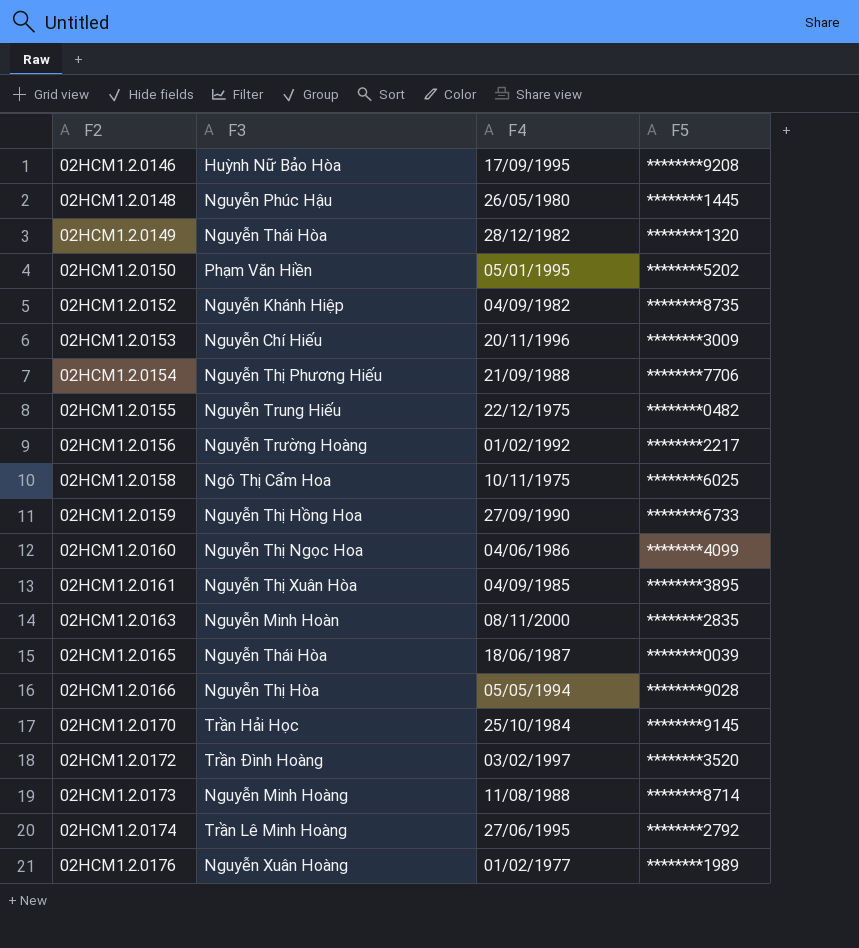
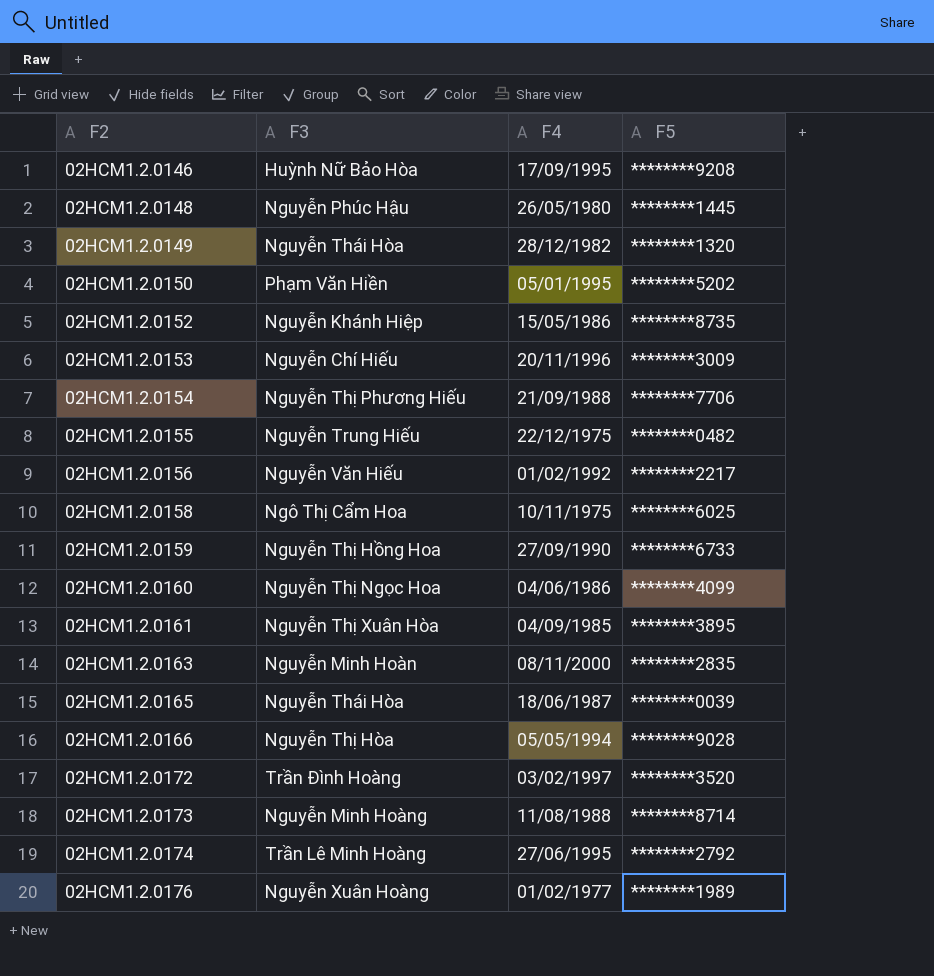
row 02HCM1.2.0170: Trần Hải Học | 25/10/1984 | ********9145 -> none
02HCM1.2.0152 | F4: 04/09/1982 -> 15/05/1986
02HCM1.2.0156 | F3: Nguyễn Trường Hoàng -> Nguyễn Văn Hiếu

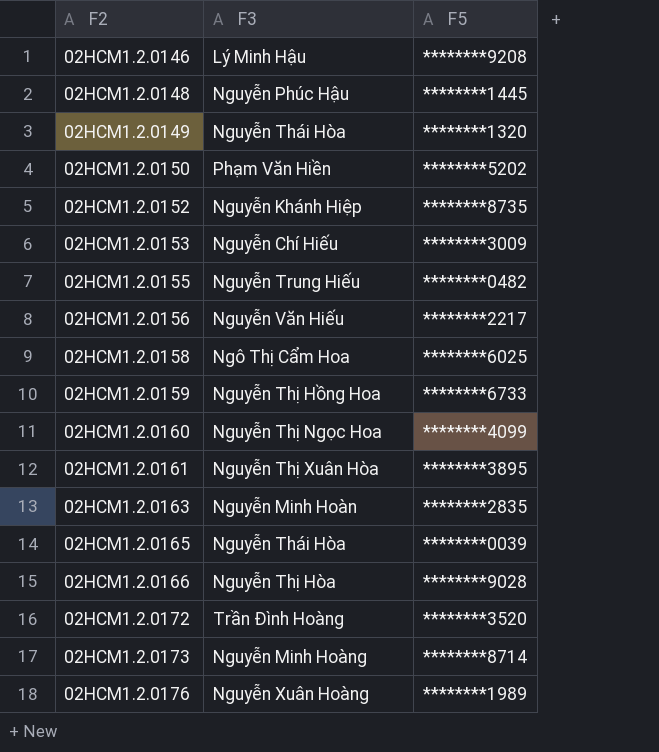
column F4 | position: 3 -> none
row 02HCM1.2.0154: Nguyễn Thị Phương Hiếu | 21/09/1988 | ********7706 -> none
row 02HCM1.2.0174: Trần Lê Minh Hoàng | 27/06/1995 | ********2792 -> none
02HCM1.2.0146 | F3: Huỳnh Nữ Bảo Hòa -> Lý Minh Hậu

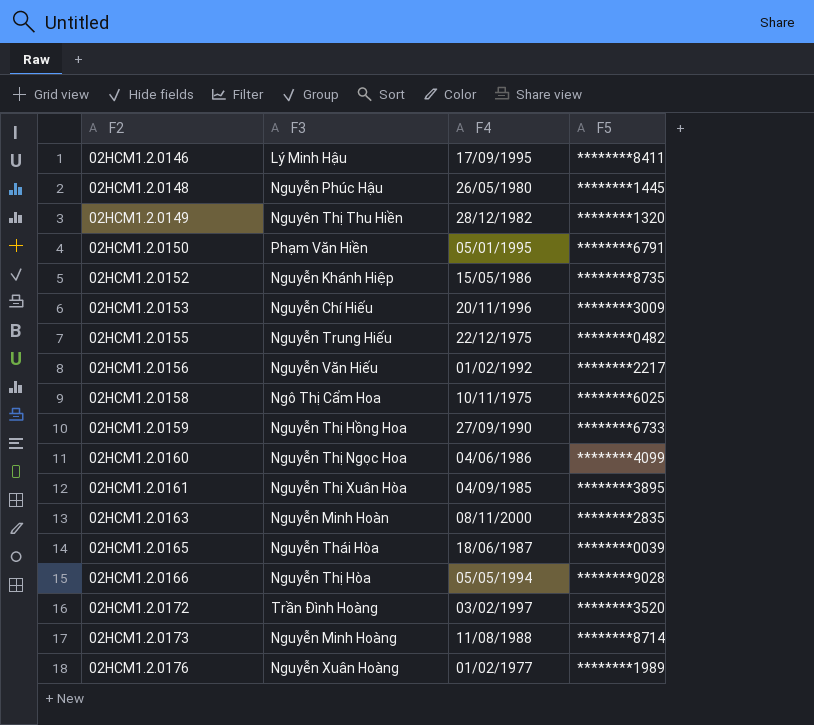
column F4 | position: none -> 3
02HCM1.2.0146 | F5: ********9208 -> ********8411
02HCM1.2.0149 | F3: Nguyễn Thái Hòa -> Nguyên Thị Thu Hiền
02HCM1.2.0150 | F5: ********5202 -> ********6791

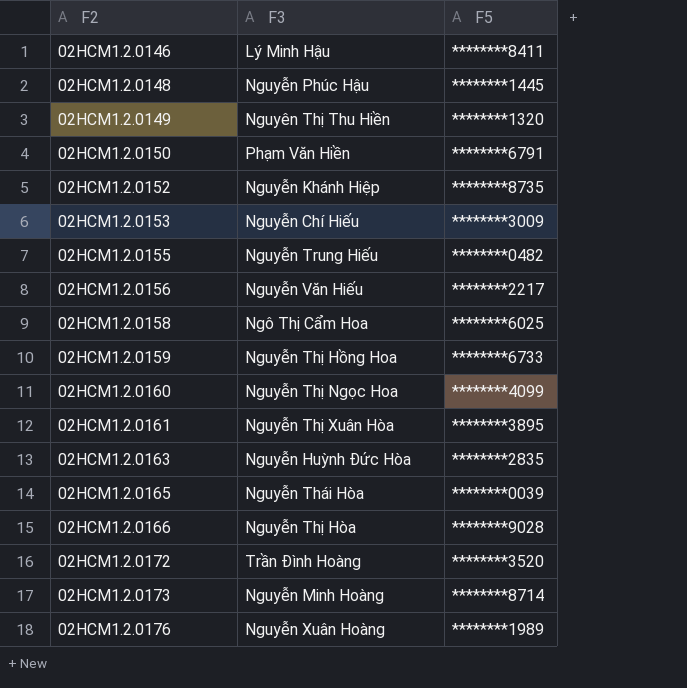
column F4 | position: 3 -> none
02HCM1.2.0163 | F3: Nguyễn Minh Hoàn -> Nguyễn Huỳnh Đức Hòa

